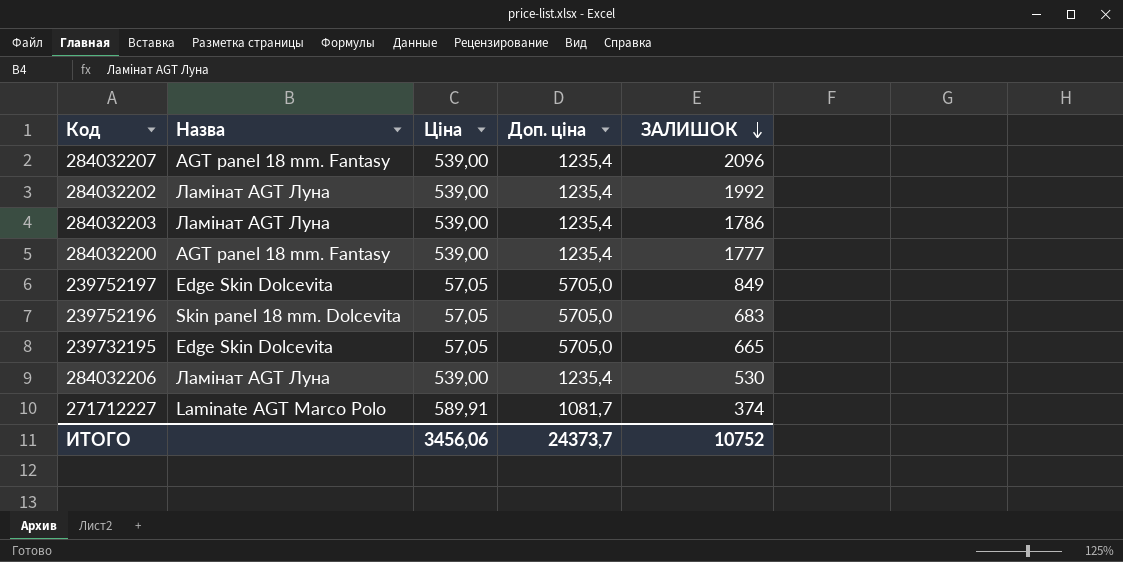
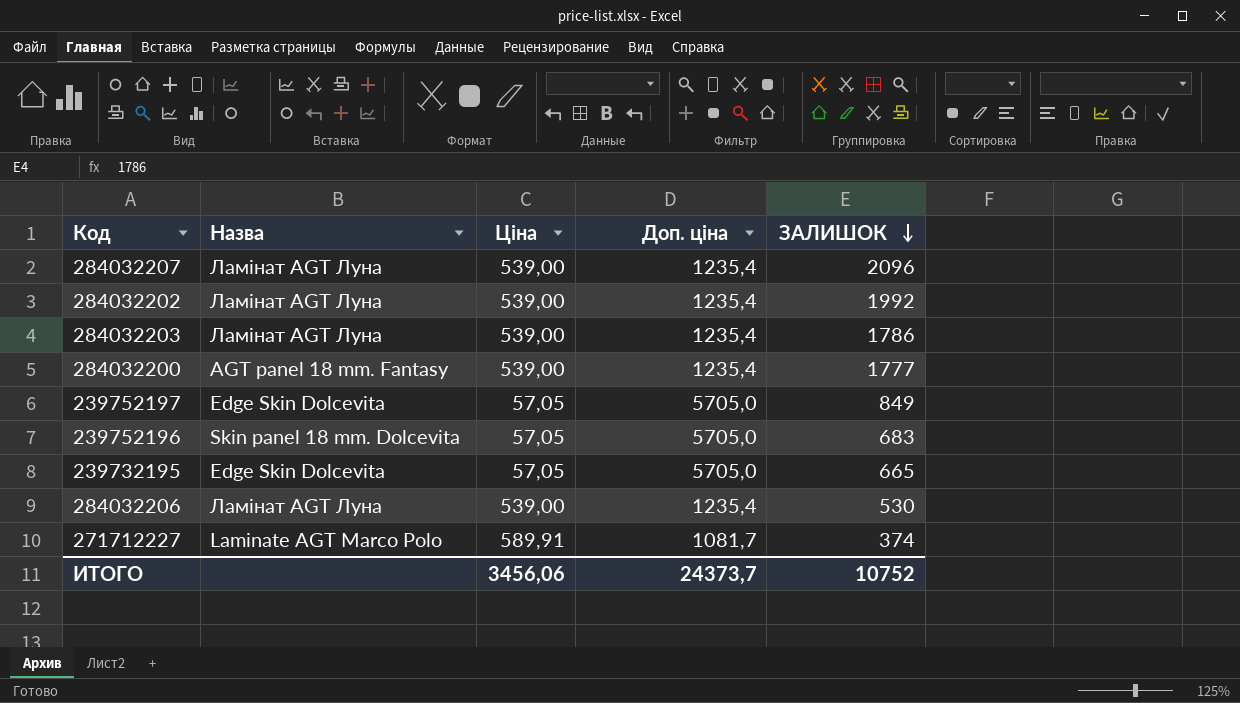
284032207 | Назва: AGT panel 18 mm. Fantasy -> Ламінат AGT Луна

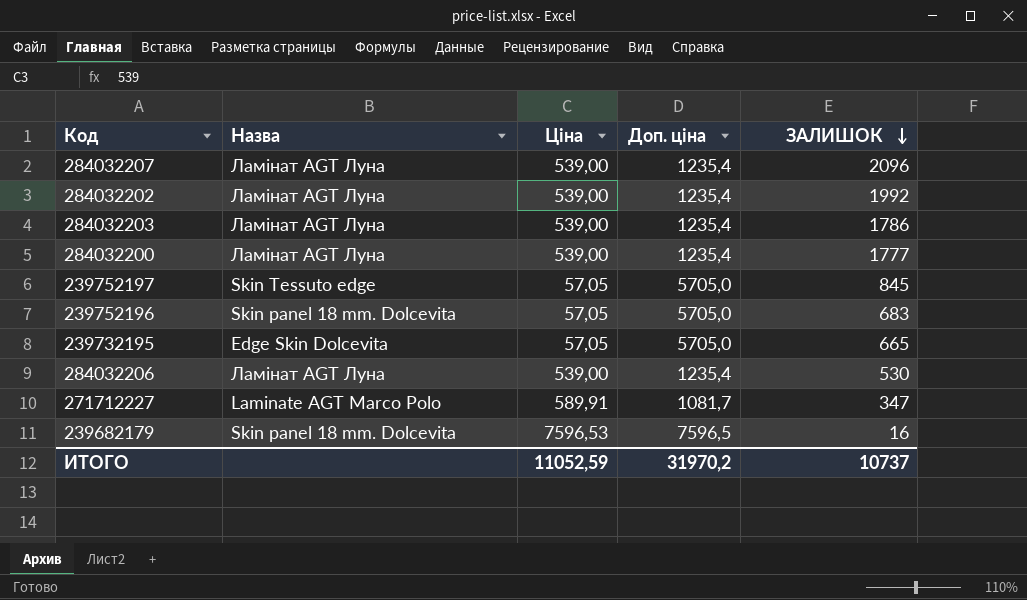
284032200 | Назва: AGT panel 18 mm. Fantasy -> Ламінат AGT Луна
239752197 | Назва: Edge Skin Dolcevita -> Skin Tessuto edge
239752197 | ЗАЛИШОК: 849 -> 845
271712227 | ЗАЛИШОК: 374 -> 347
row 239682179: none -> Skin panel 18 mm. Dolcevita | 7596,53 | 7596,5 | 16
ИТОГО | Ціна: 3456,06 -> 11052,59
ИТОГО | Доп. ціна: 24373,7 -> 31970,2
ИТОГО | ЗАЛИШОК: 10752 -> 10737

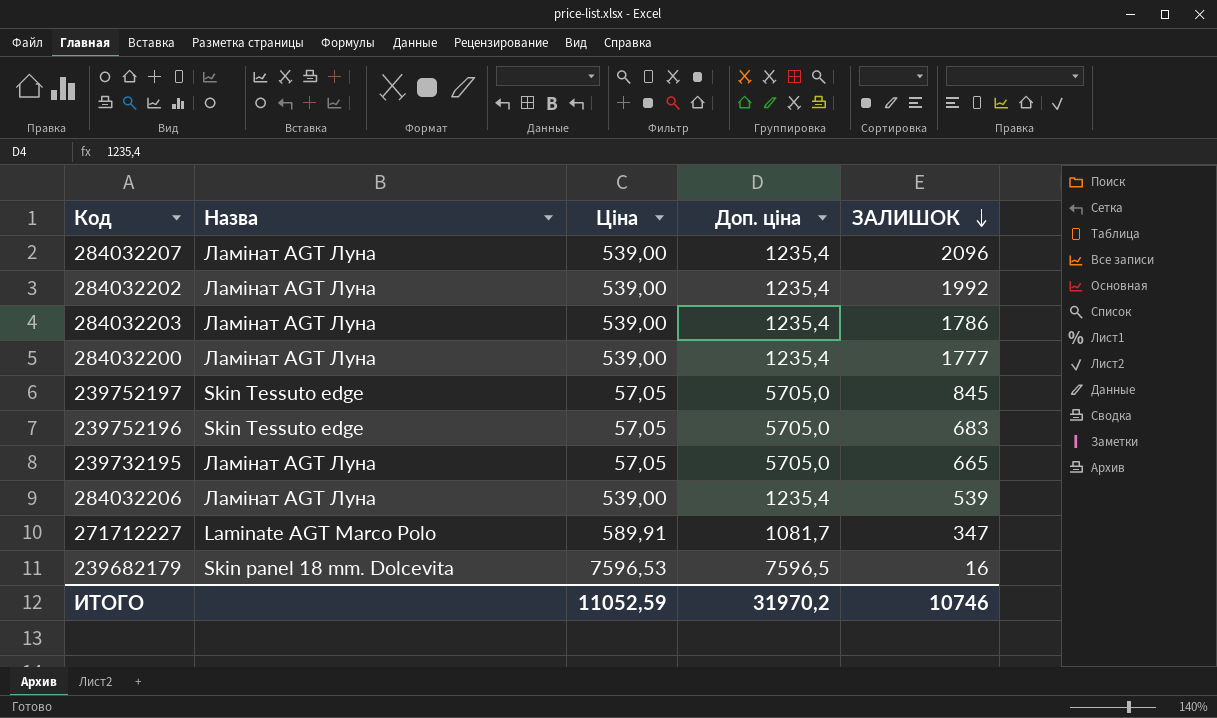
239752196 | Назва: Skin panel 18 mm. Dolcevita -> Skin Tessuto edge
239732195 | Назва: Edge Skin Dolcevita -> Ламінат AGT Луна
284032206 | ЗАЛИШОК: 530 -> 539
ИТОГО | ЗАЛИШОК: 10737 -> 10746

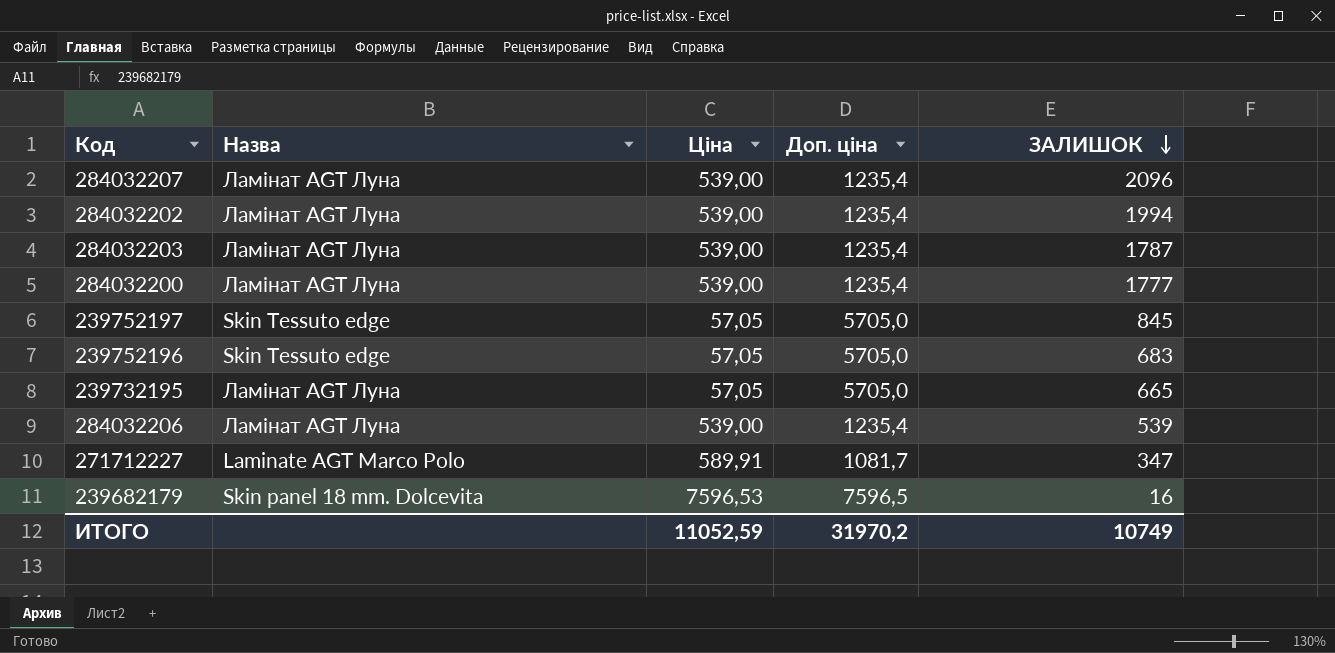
284032202 | ЗАЛИШОК: 1992 -> 1994
284032203 | ЗАЛИШОК: 1786 -> 1787
ИТОГО | ЗАЛИШОК: 10746 -> 10749

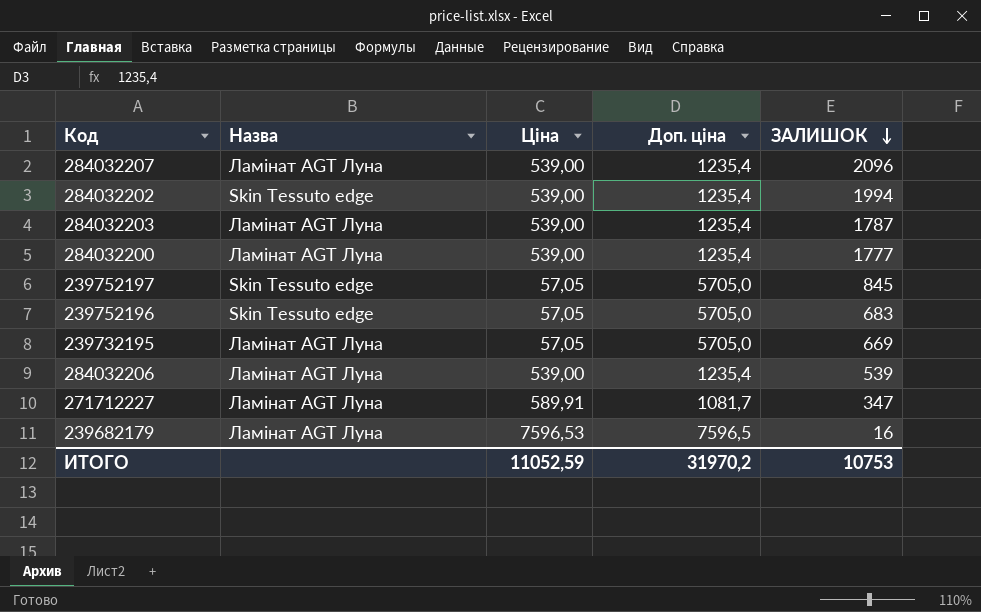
284032202 | Назва: Ламінат AGT Луна -> Skin Tessuto edge
239732195 | ЗАЛИШОК: 665 -> 669
271712227 | Назва: Laminate AGT Marco Polo -> Ламінат AGT Луна
239682179 | Назва: Skin panel 18 mm. Dolcevita -> Ламінат AGT Луна
ИТОГО | ЗАЛИШОК: 10749 -> 10753

